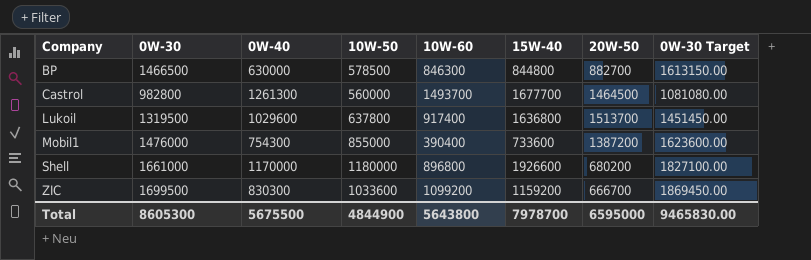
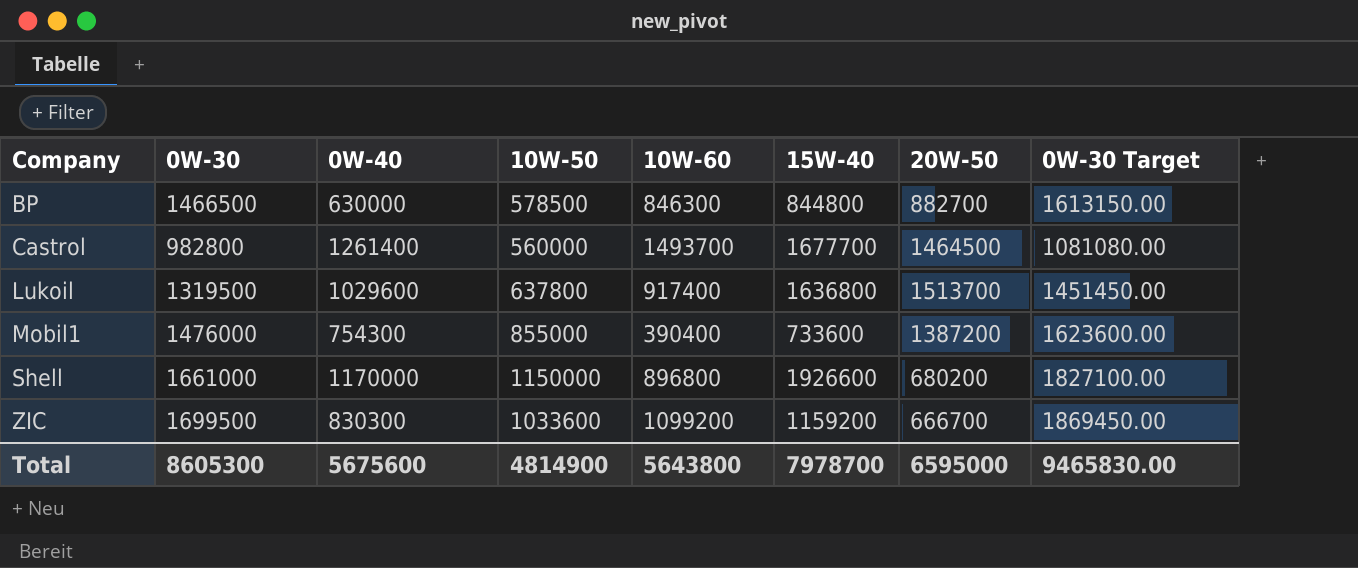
Castrol | 0W-40: 1261300 -> 1261400
Shell | 10W-50: 1180000 -> 1150000
Total | 0W-40: 5675500 -> 5675600
Total | 10W-50: 4844900 -> 4814900

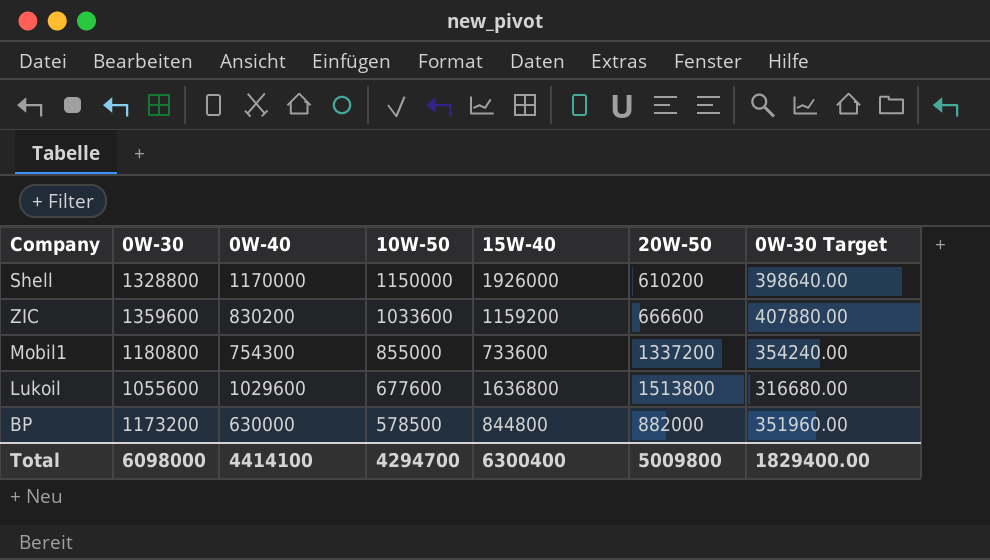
row order: Company ascending -> 10W-50 descending
column 10W-60 | position: 5 -> none
column 0W-30 Target | formula: [0W-30] * 1.1 -> [0W-30] * 0.3
row Castrol: 982800 | 1261400 | 560000 | 1493700 | 1677700 | 1464500 | 1081080.00 -> none
Shell | 0W-30: 1661000 -> 1328800
Shell | 15W-40: 1926600 -> 1926000
Shell | 20W-50: 680200 -> 610200
ZIC | 0W-30: 1699500 -> 1359600
ZIC | 0W-40: 830300 -> 830200
ZIC | 20W-50: 666700 -> 666600
Mobil1 | 0W-30: 1476000 -> 1180800
Mobil1 | 20W-50: 1387200 -> 1337200
Lukoil | 0W-30: 1319500 -> 1055600
Lukoil | 10W-50: 637800 -> 677600
Lukoil | 20W-50: 1513700 -> 1513800
BP | 0W-30: 1466500 -> 1173200
BP | 20W-50: 882700 -> 882000
Total | 0W-30: 8605300 -> 6098000
Total | 0W-40: 5675600 -> 4414100
Total | 10W-50: 4814900 -> 4294700
Total | 15W-40: 7978700 -> 6300400
Total | 20W-50: 6595000 -> 5009800
Total | 0W-30 Target: 9465830.00 -> 1829400.00

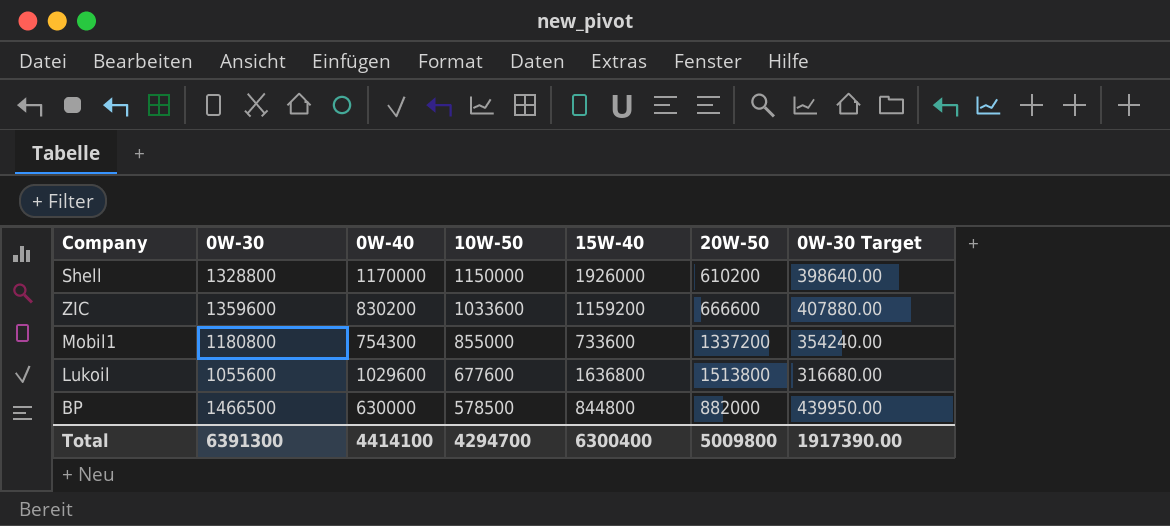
BP | 0W-30: 1173200 -> 1466500
BP | 0W-30 Target: 351960.00 -> 439950.00
Total | 0W-30: 6098000 -> 6391300
Total | 0W-30 Target: 1829400.00 -> 1917390.00

